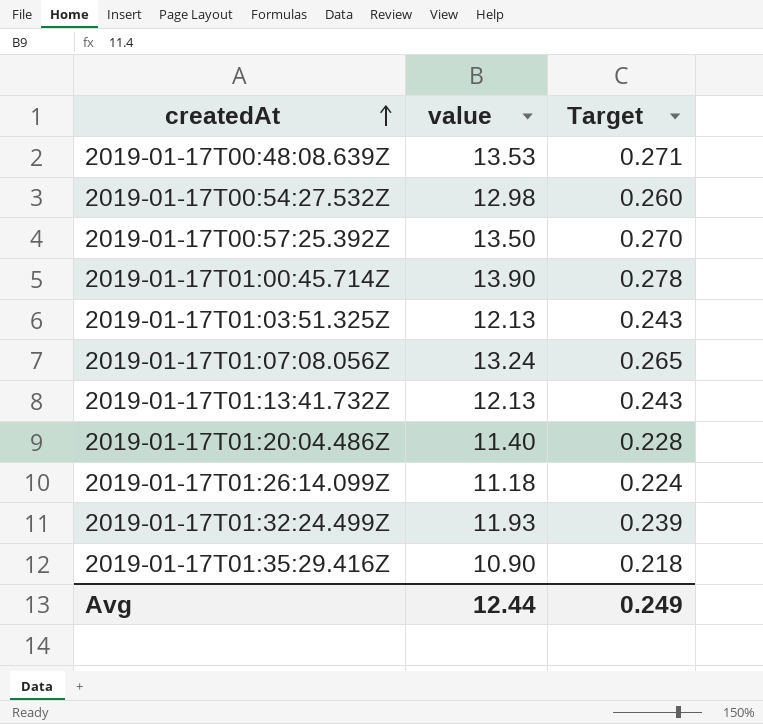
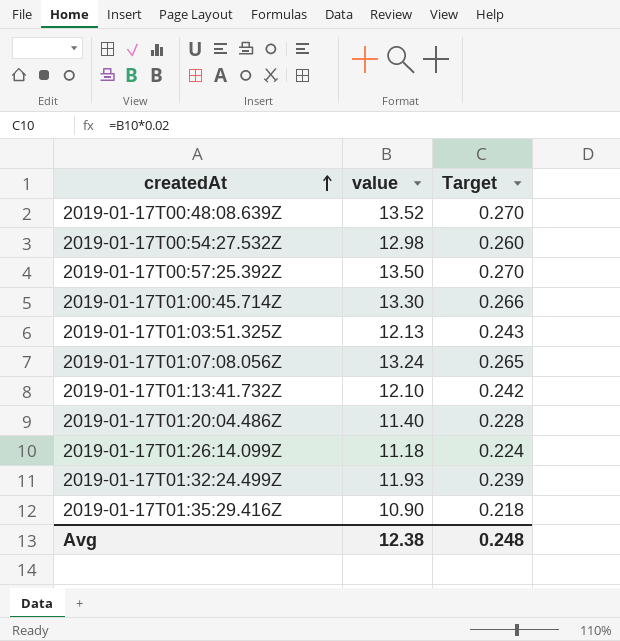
2019-01-17T00:48:08.639Z | value: 13.53 -> 13.52
2019-01-17T00:48:08.639Z | Target: 0.271 -> 0.270
2019-01-17T01:00:45.714Z | value: 13.90 -> 13.30
2019-01-17T01:00:45.714Z | Target: 0.278 -> 0.266
2019-01-17T01:13:41.732Z | value: 12.13 -> 12.10
2019-01-17T01:13:41.732Z | Target: 0.243 -> 0.242
Avg | value: 12.44 -> 12.38
Avg | Target: 0.249 -> 0.248

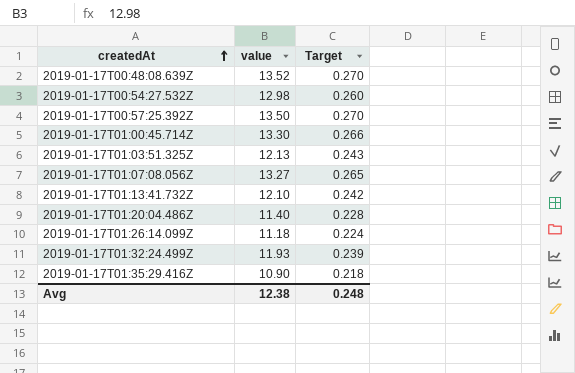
2019-01-17T01:07:08.056Z | value: 13.24 -> 13.27

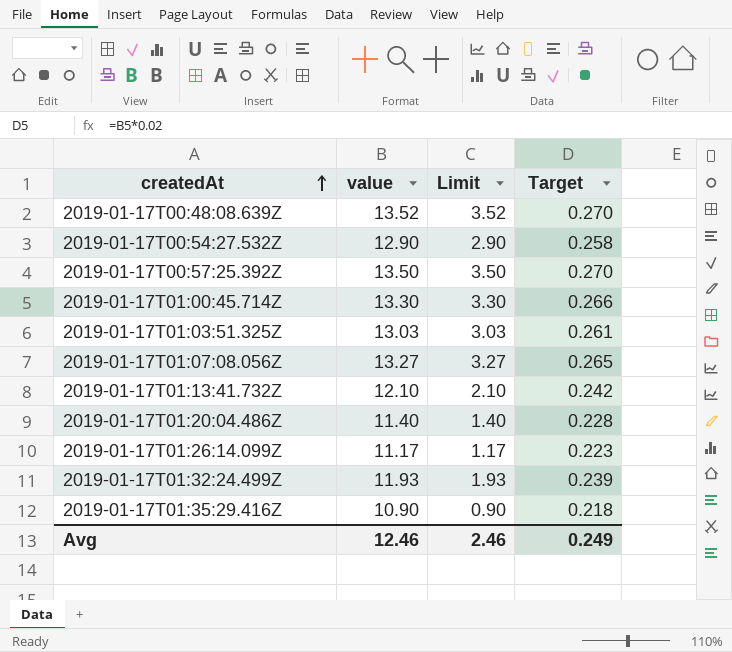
column Limit | formula: none -> [value] - 10
2019-01-17T00:54:27.532Z | value: 12.98 -> 12.90
2019-01-17T00:54:27.532Z | Target: 0.260 -> 0.258
2019-01-17T01:03:51.325Z | value: 12.13 -> 13.03
2019-01-17T01:03:51.325Z | Target: 0.243 -> 0.261
2019-01-17T01:26:14.099Z | value: 11.18 -> 11.17
2019-01-17T01:26:14.099Z | Target: 0.224 -> 0.223
Avg | value: 12.38 -> 12.46
Avg | Target: 0.248 -> 0.249

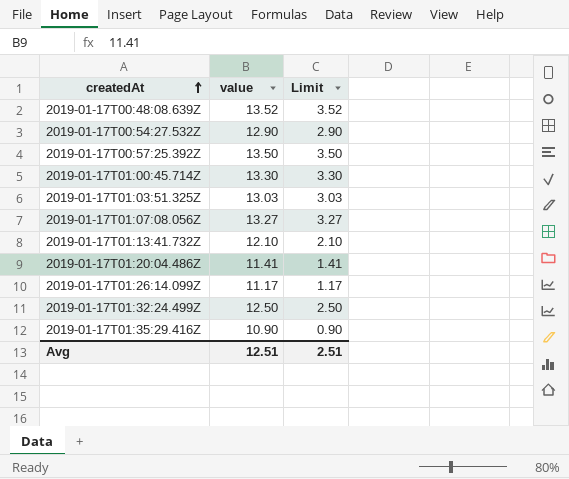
column Target | formula: [value] * 0.02 -> none
2019-01-17T01:20:04.486Z | value: 11.40 -> 11.41
2019-01-17T01:20:04.486Z | Limit: 1.40 -> 1.41
2019-01-17T01:32:24.499Z | value: 11.93 -> 12.50
2019-01-17T01:32:24.499Z | Limit: 1.93 -> 2.50
Avg | value: 12.46 -> 12.51
Avg | Limit: 2.46 -> 2.51

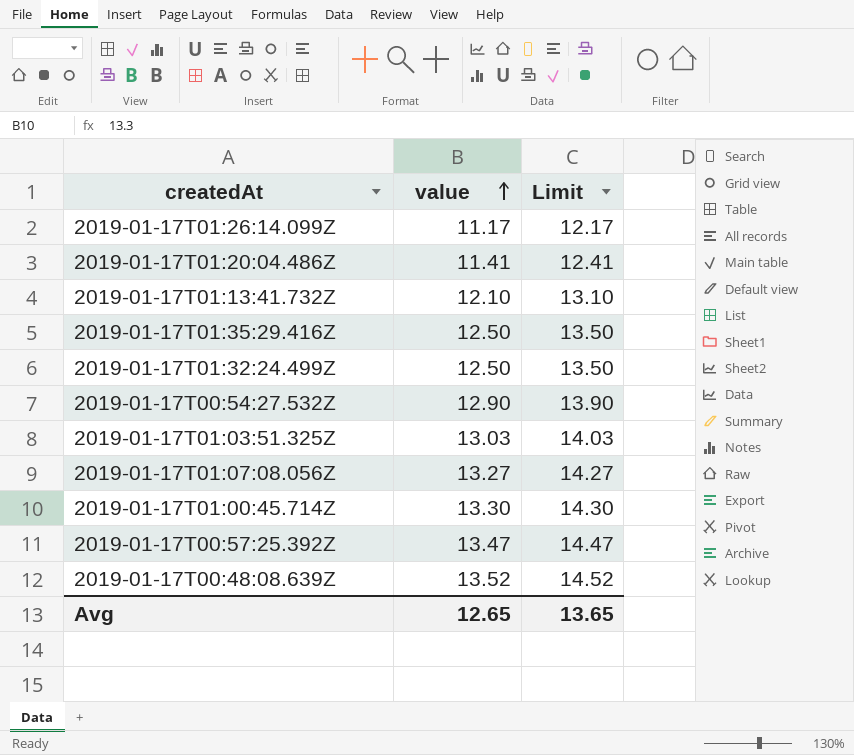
row order: createdAt ascending -> value ascending
column Limit | formula: [value] - 10 -> [value] + 1
2019-01-17T01:35:29.416Z | value: 10.90 -> 12.50
2019-01-17T00:57:25.392Z | value: 13.50 -> 13.47
Avg | value: 12.51 -> 12.65
Avg | Limit: 2.51 -> 13.65

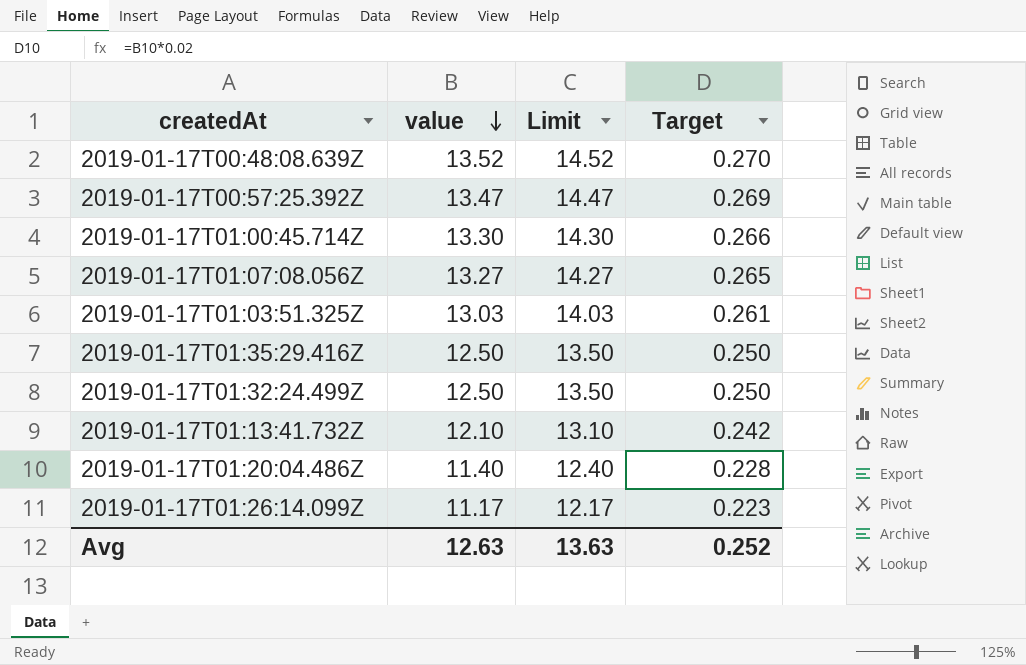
row order: value ascending -> value descending
column Target | formula: none -> [value] * 0.02
row 2019-01-17T00:54:27.532Z: 12.90 | 13.90 -> none
2019-01-17T01:20:04.486Z | value: 11.41 -> 11.40
2019-01-17T01:20:04.486Z | Limit: 12.41 -> 12.40
Avg | value: 12.65 -> 12.63
Avg | Limit: 13.65 -> 13.63

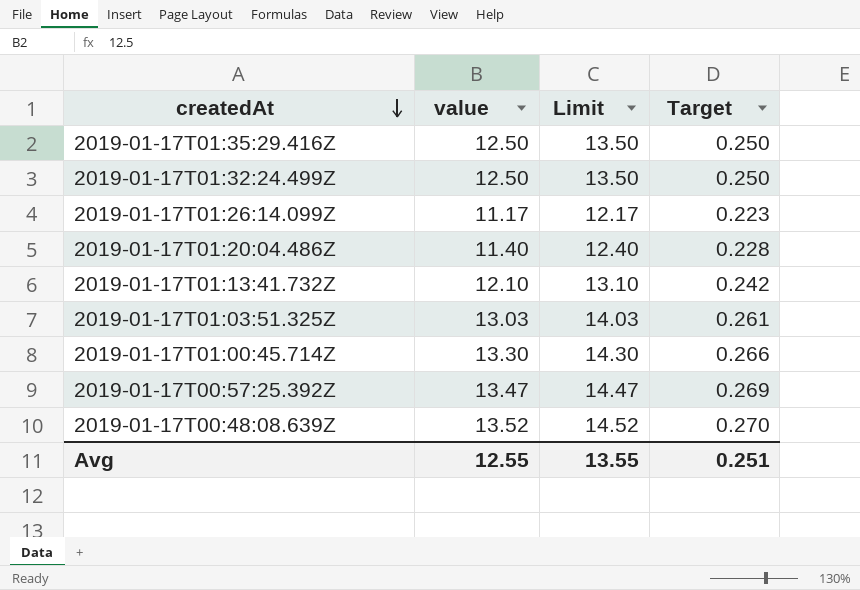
row order: value descending -> createdAt descending
row 2019-01-17T01:07:08.056Z: 13.27 | 14.27 | 0.265 -> none
Avg | value: 12.63 -> 12.55
Avg | Limit: 13.63 -> 13.55
Avg | Target: 0.252 -> 0.251

